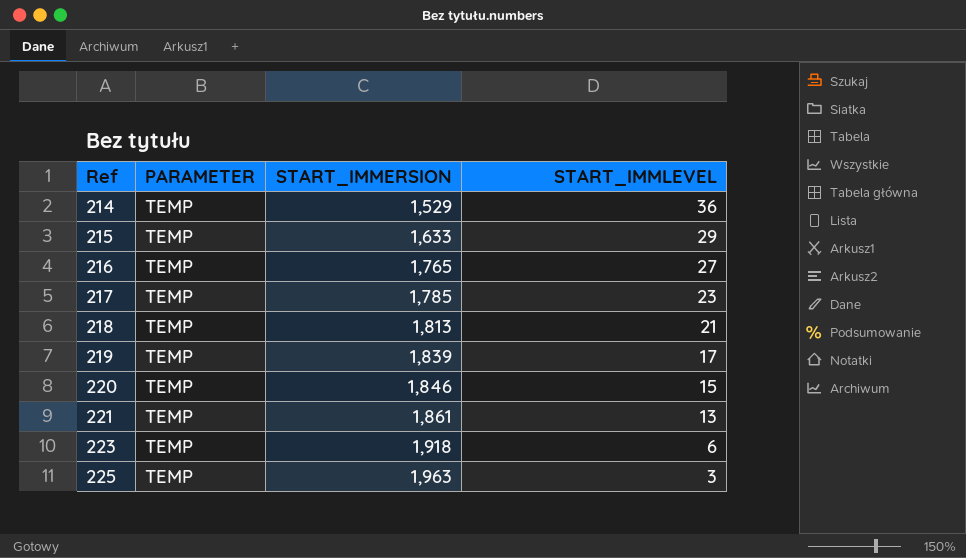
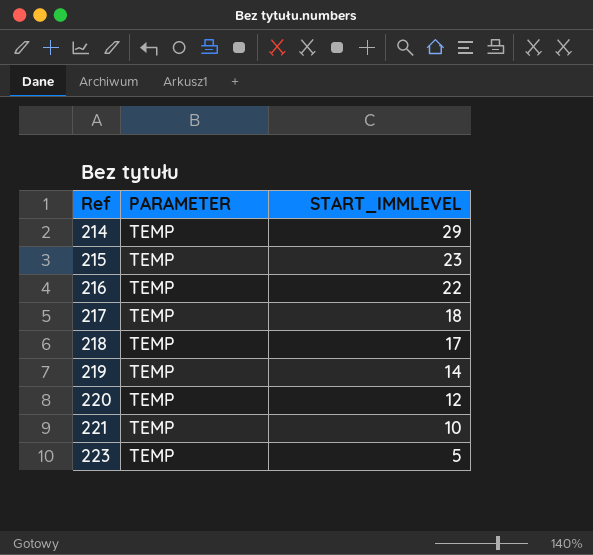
column START_IMMERSION | position: 3 -> none
row 225: TEMP | 1,963 | 3 -> none
214 | START_IMMLEVEL: 36 -> 29
215 | START_IMMLEVEL: 29 -> 23
216 | START_IMMLEVEL: 27 -> 22
217 | START_IMMLEVEL: 23 -> 18
218 | START_IMMLEVEL: 21 -> 17
219 | START_IMMLEVEL: 17 -> 14
220 | START_IMMLEVEL: 15 -> 12
221 | START_IMMLEVEL: 13 -> 10
223 | START_IMMLEVEL: 6 -> 5

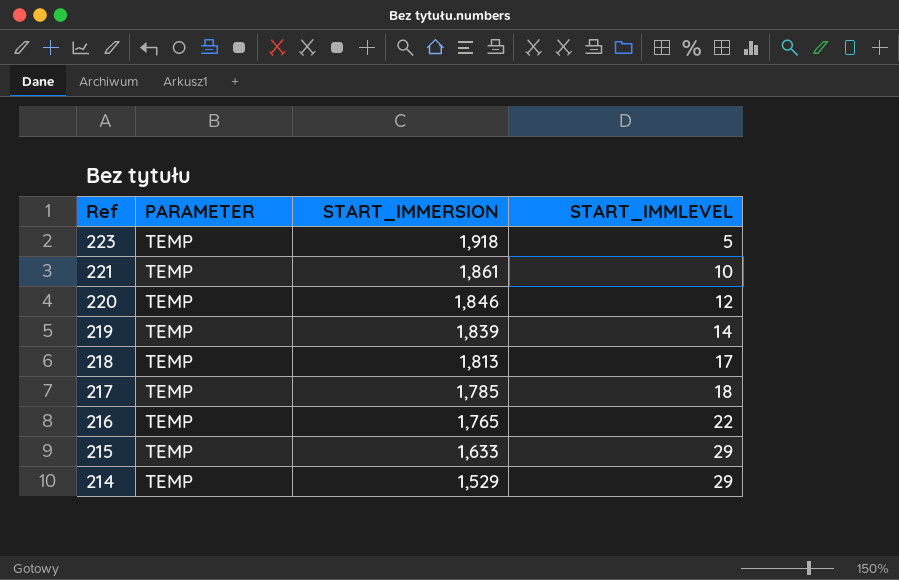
row order: Ref ascending -> Ref descending
column START_IMMERSION | position: none -> 3
215 | START_IMMLEVEL: 23 -> 29

